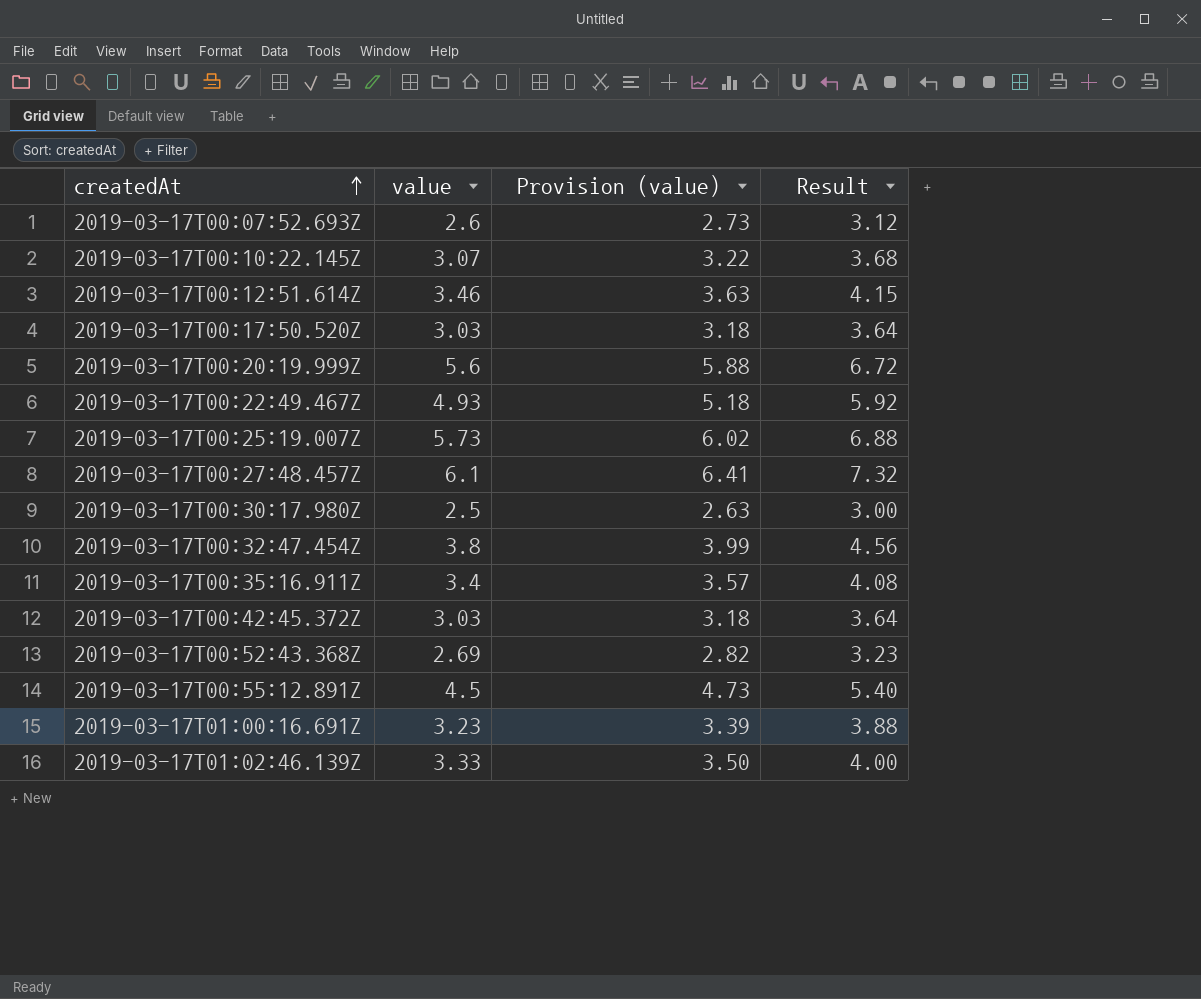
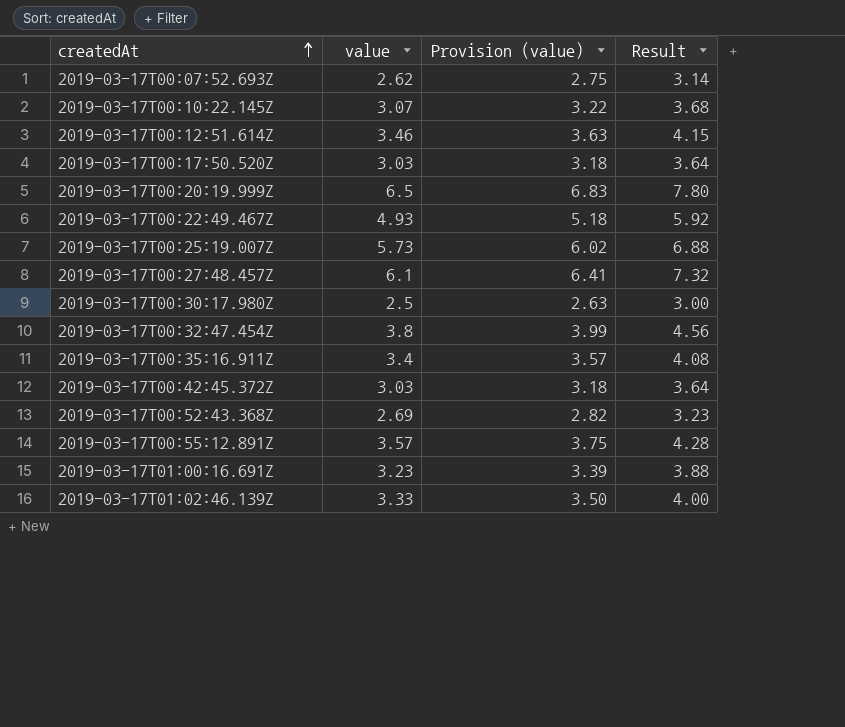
2019-03-17T00:07:52.693Z | value: 2.6 -> 2.62
2019-03-17T00:07:52.693Z | Provision (value): 2.73 -> 2.75
2019-03-17T00:07:52.693Z | Result: 3.12 -> 3.14
2019-03-17T00:20:19.999Z | value: 5.6 -> 6.5
2019-03-17T00:20:19.999Z | Provision (value): 5.88 -> 6.83
2019-03-17T00:20:19.999Z | Result: 6.72 -> 7.80
2019-03-17T00:55:12.891Z | value: 4.5 -> 3.57
2019-03-17T00:55:12.891Z | Provision (value): 4.73 -> 3.75
2019-03-17T00:55:12.891Z | Result: 5.40 -> 4.28

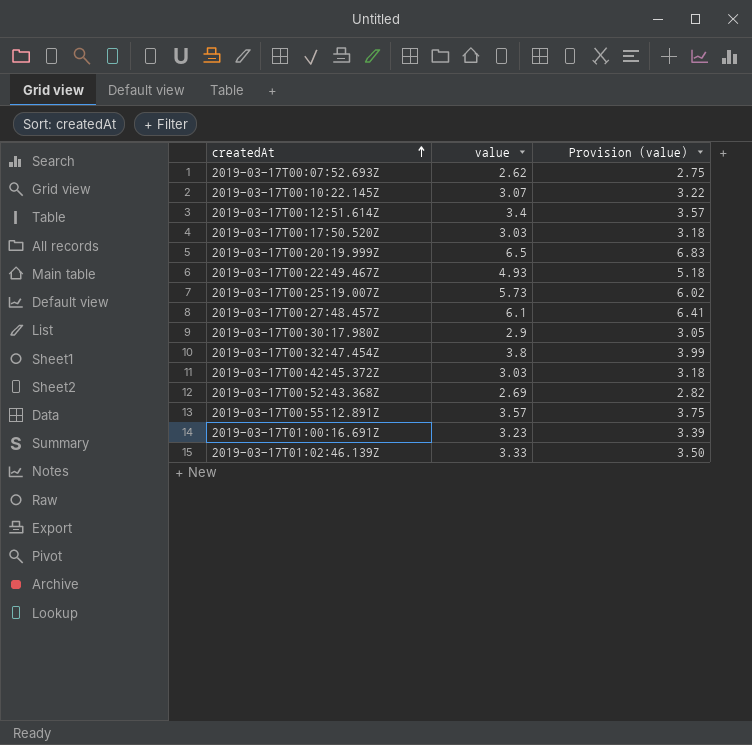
column Result | formula: [value] * 1.2 -> none
row 2019-03-17T00:35:16.911Z: 3.4 | 3.57 | 4.08 -> none
2019-03-17T00:12:51.614Z | value: 3.46 -> 3.4
2019-03-17T00:12:51.614Z | Provision (value): 3.63 -> 3.57
2019-03-17T00:30:17.980Z | value: 2.5 -> 2.9
2019-03-17T00:30:17.980Z | Provision (value): 2.63 -> 3.05

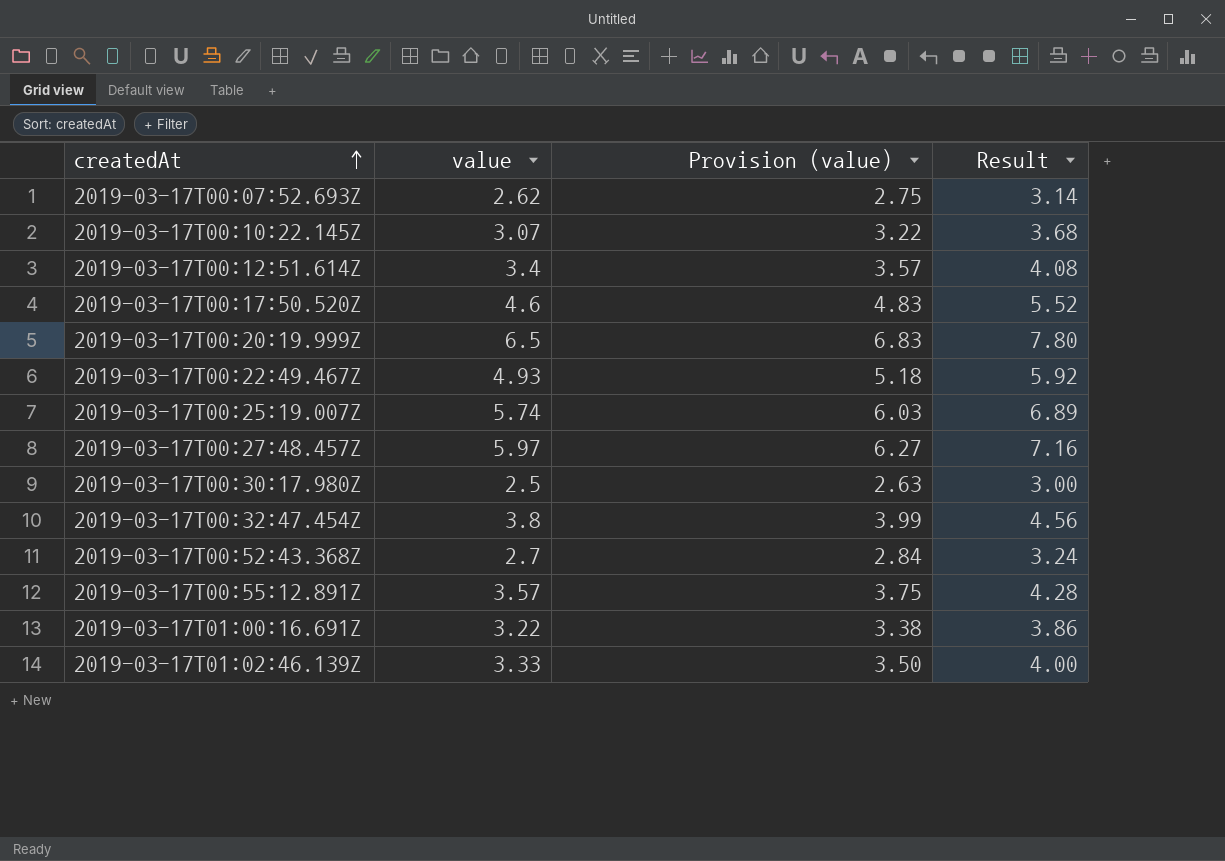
column Result | formula: none -> [value] * 1.2
row 2019-03-17T00:42:45.372Z: 3.03 | 3.18 -> none
2019-03-17T00:17:50.520Z | value: 3.03 -> 4.6
2019-03-17T00:17:50.520Z | Provision (value): 3.18 -> 4.83
2019-03-17T00:25:19.007Z | value: 5.73 -> 5.74
2019-03-17T00:25:19.007Z | Provision (value): 6.02 -> 6.03
2019-03-17T00:27:48.457Z | value: 6.1 -> 5.97
2019-03-17T00:27:48.457Z | Provision (value): 6.41 -> 6.27
2019-03-17T00:30:17.980Z | value: 2.9 -> 2.5
2019-03-17T00:30:17.980Z | Provision (value): 3.05 -> 2.63
2019-03-17T00:52:43.368Z | value: 2.69 -> 2.7
2019-03-17T00:52:43.368Z | Provision (value): 2.82 -> 2.84
2019-03-17T01:00:16.691Z | value: 3.23 -> 3.22
2019-03-17T01:00:16.691Z | Provision (value): 3.39 -> 3.38

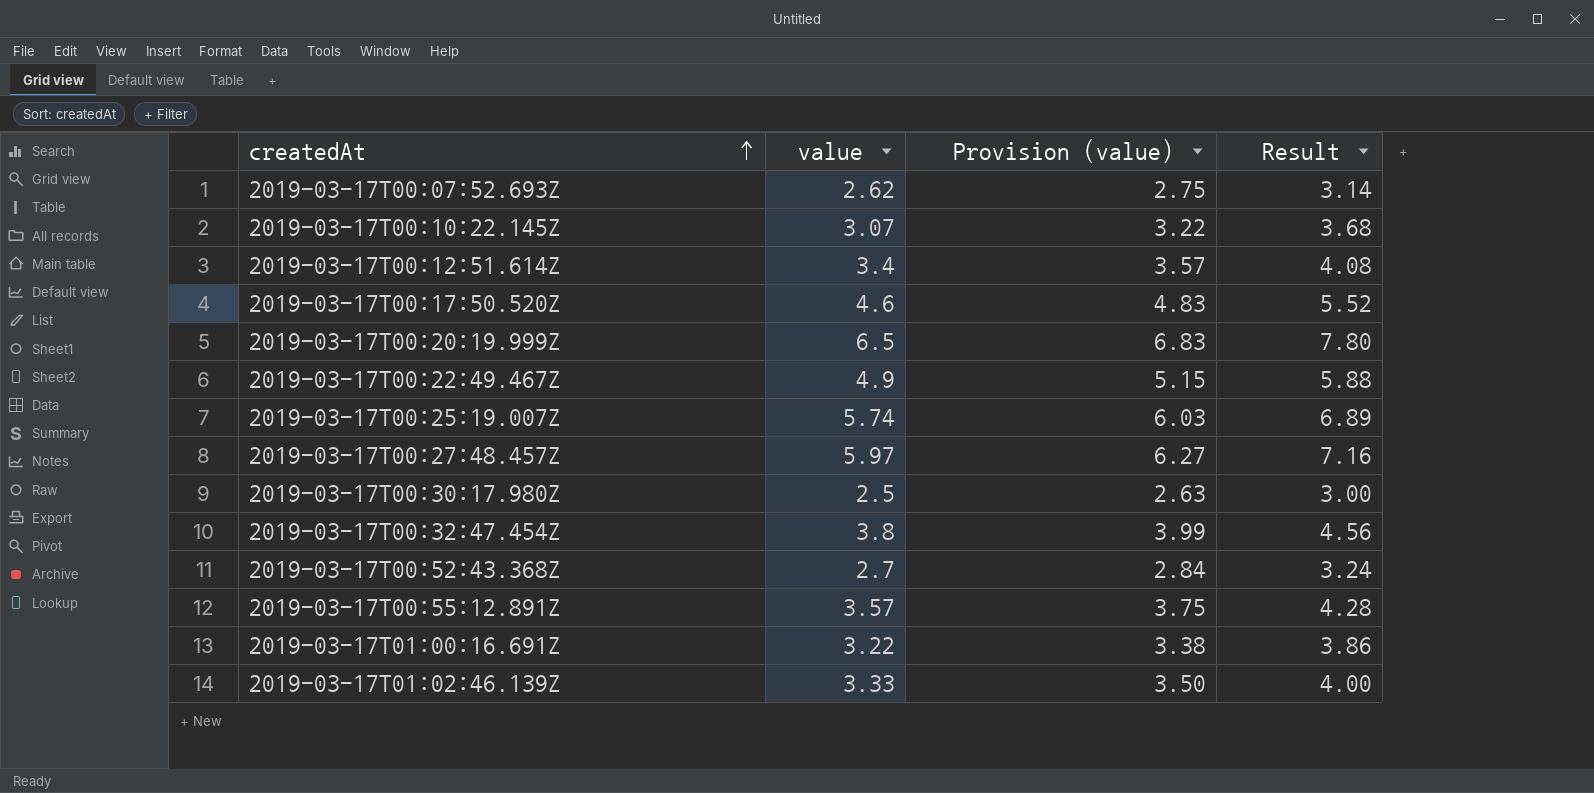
2019-03-17T00:22:49.467Z | value: 4.93 -> 4.9
2019-03-17T00:22:49.467Z | Provision (value): 5.18 -> 5.15
2019-03-17T00:22:49.467Z | Result: 5.92 -> 5.88

